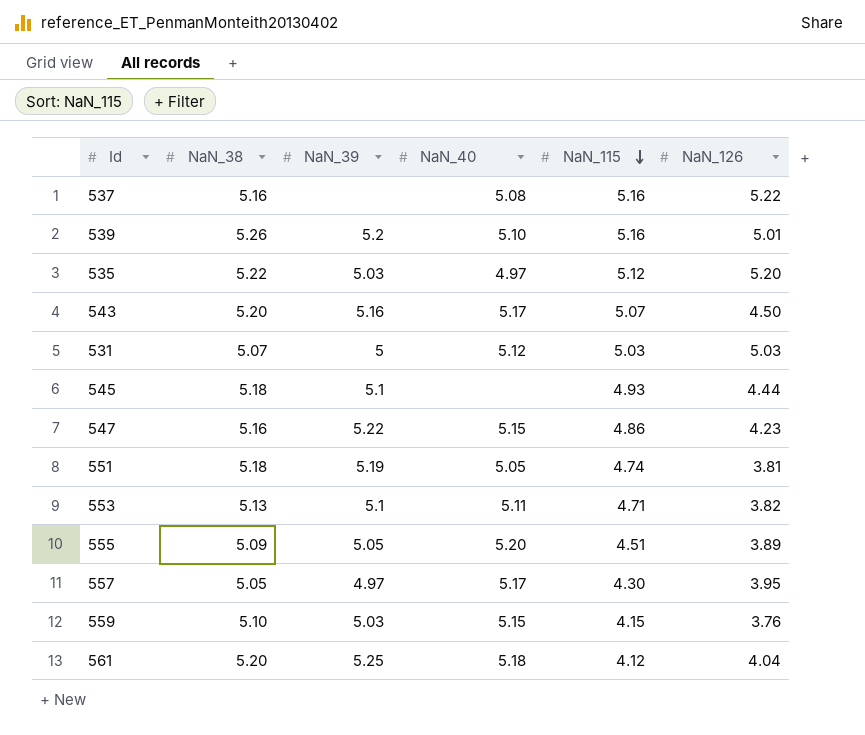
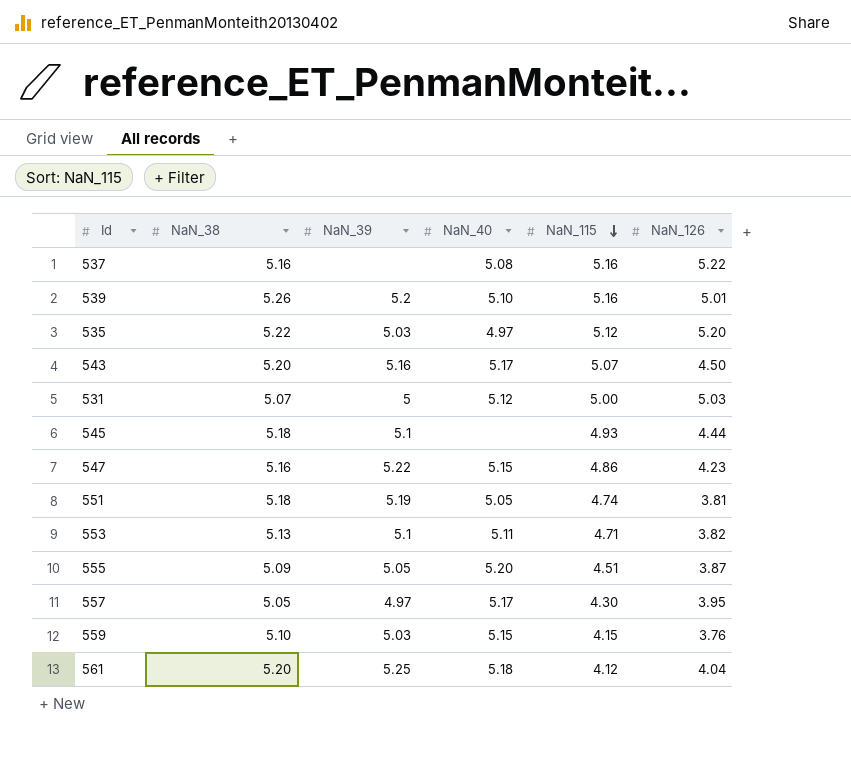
531 | NaN_115: 5.03 -> 5.00
555 | NaN_126: 3.89 -> 3.87

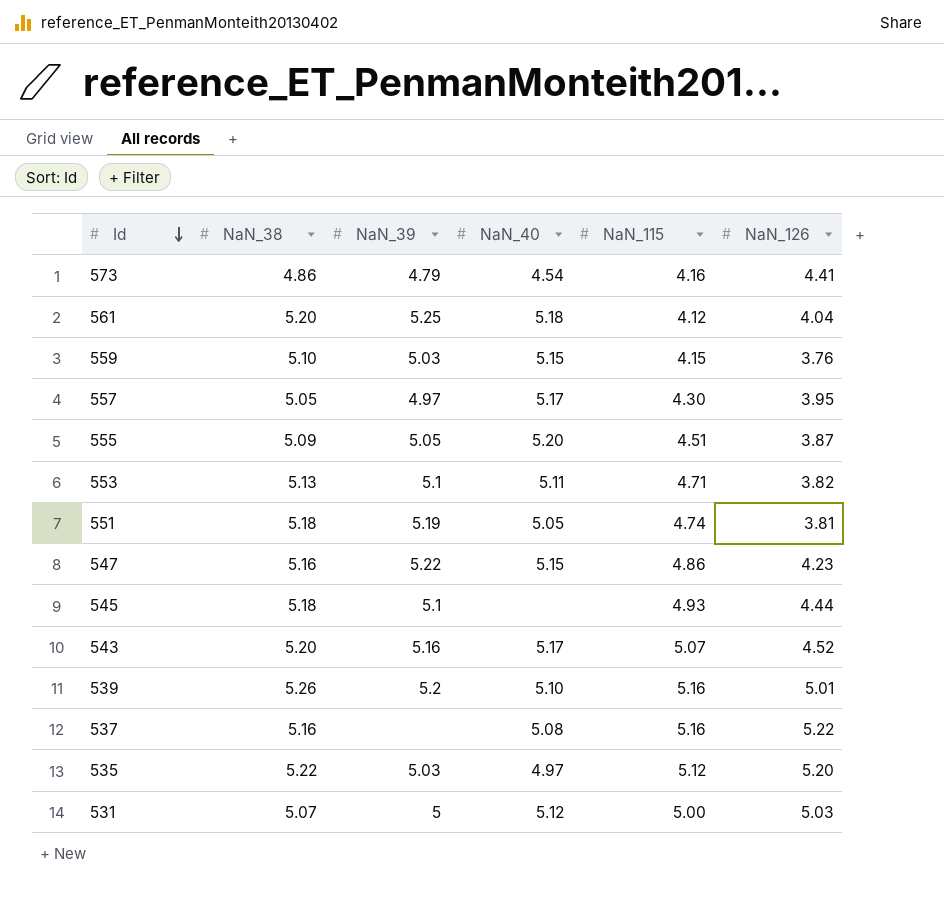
row order: NaN_115 descending -> Id descending
row 573: none -> 4.86 | 4.79 | 4.54 | 4.16 | 4.41
543 | NaN_126: 4.50 -> 4.52

